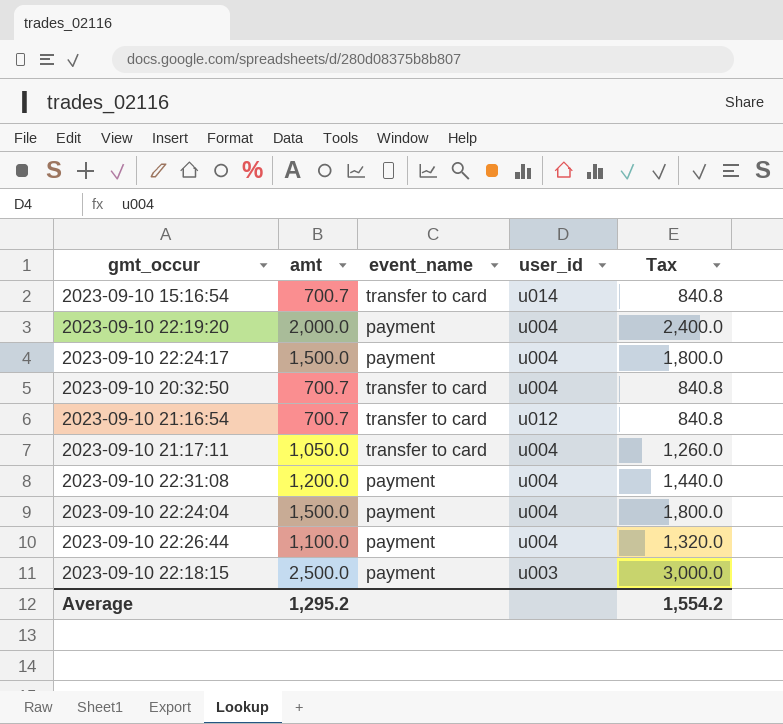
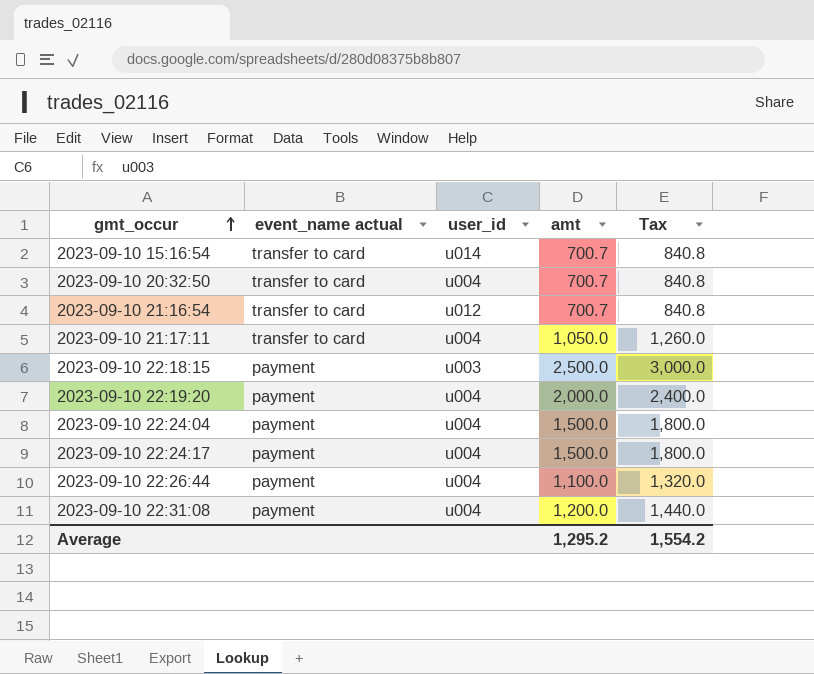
row order: none -> gmt_occur ascending
column name: event_name -> event_name actual
column amt | position: 2 -> 4

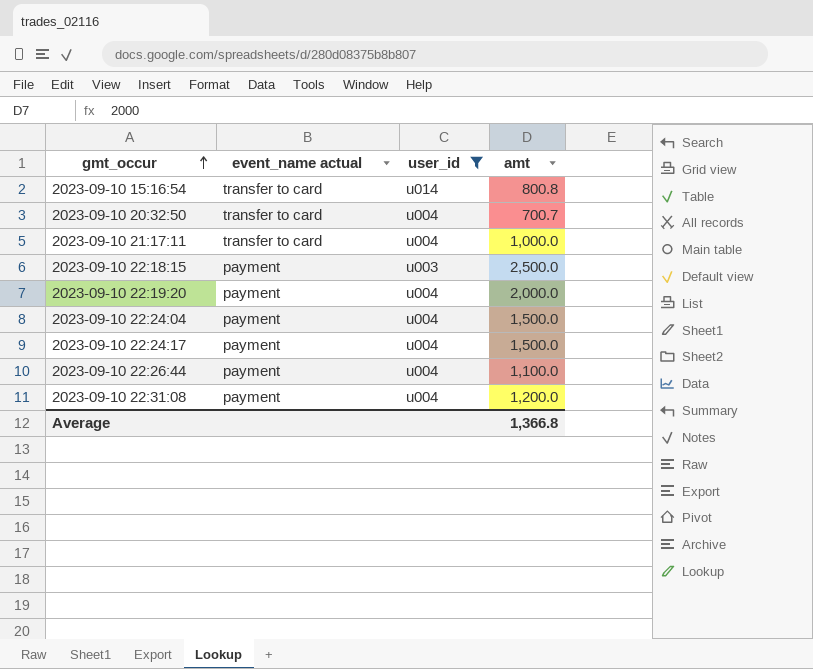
filter: none -> user_id != u012
column Tax | formula: [amt] * 1.2 -> none
2023-09-10 15:16:54 | amt: 700.7 -> 800.8
2023-09-10 21:17:11 | amt: 1,050.0 -> 1,000.0
Average | amt: 1,295.2 -> 1,366.8

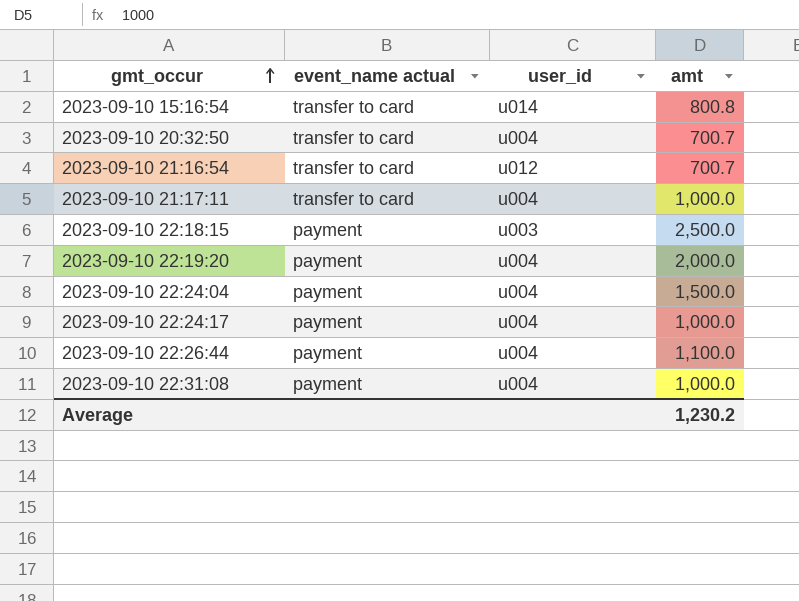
filter: user_id != u012 -> none
2023-09-10 22:24:17 | amt: 1,500.0 -> 1,000.0
2023-09-10 22:31:08 | amt: 1,200.0 -> 1,000.0
Average | amt: 1,366.8 -> 1,230.2

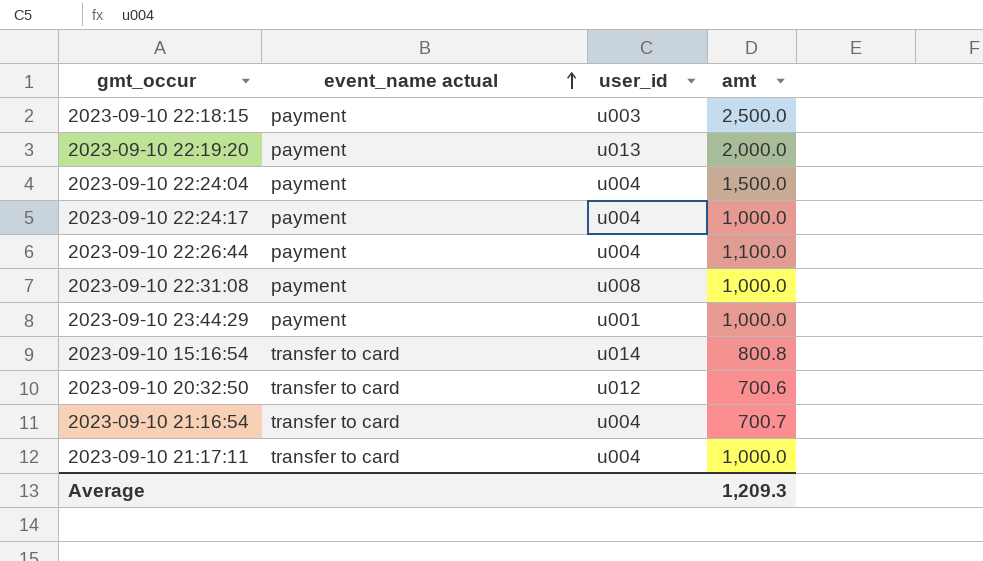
row order: gmt_occur ascending -> event_name actual ascending
2023-09-10 22:19:20 | user_id: u004 -> u013
2023-09-10 22:31:08 | user_id: u004 -> u008
row 2023-09-10 23:44:29: none -> payment | u001 | 1,000.0
2023-09-10 20:32:50 | user_id: u004 -> u012
2023-09-10 20:32:50 | amt: 700.7 -> 700.6
2023-09-10 21:16:54 | user_id: u012 -> u004
Average | amt: 1,230.2 -> 1,209.3

